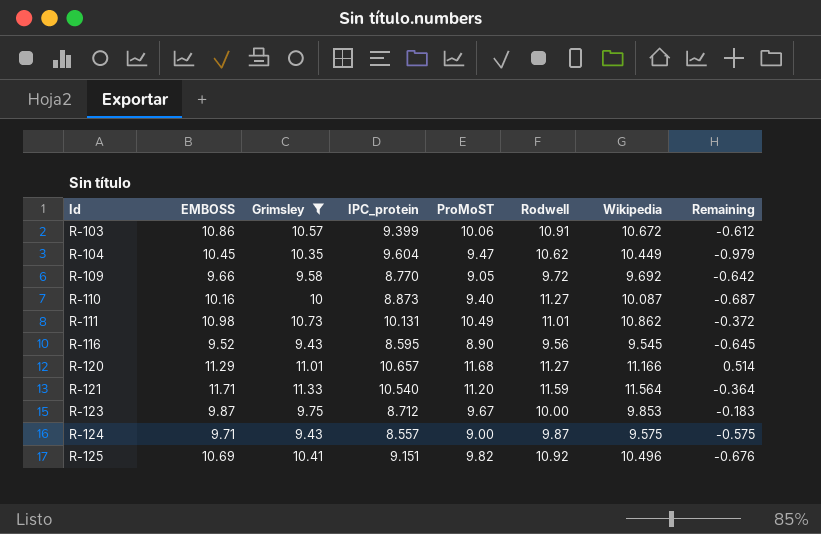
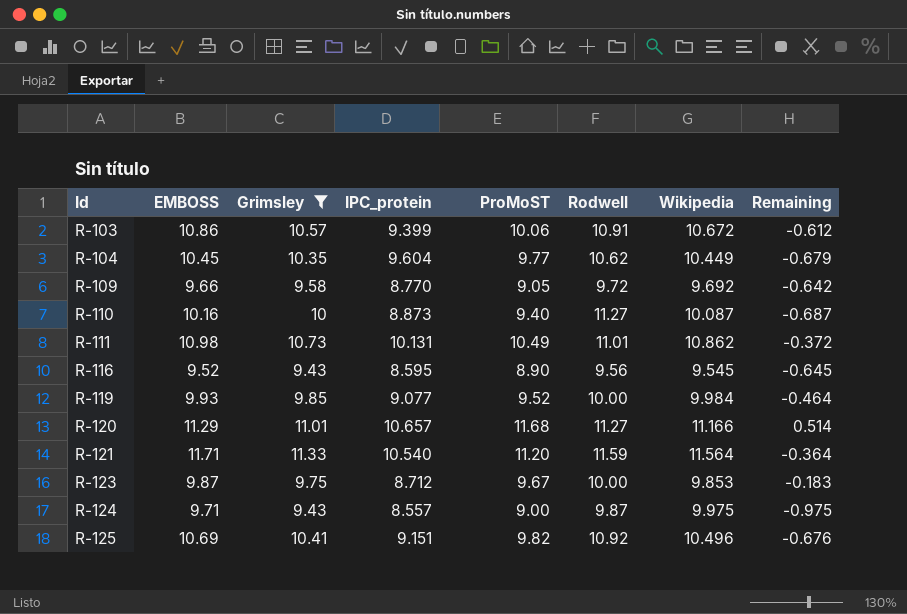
R-104 | ProMoST: 9.47 -> 9.77
R-104 | Remaining: -0.979 -> -0.679
row R-119: none -> 9.93 | 9.85 | 9.077 | 9.52 | 10.00 | 9.984 | -0.464
R-124 | Wikipedia: 9.575 -> 9.975
R-124 | Remaining: -0.575 -> -0.975

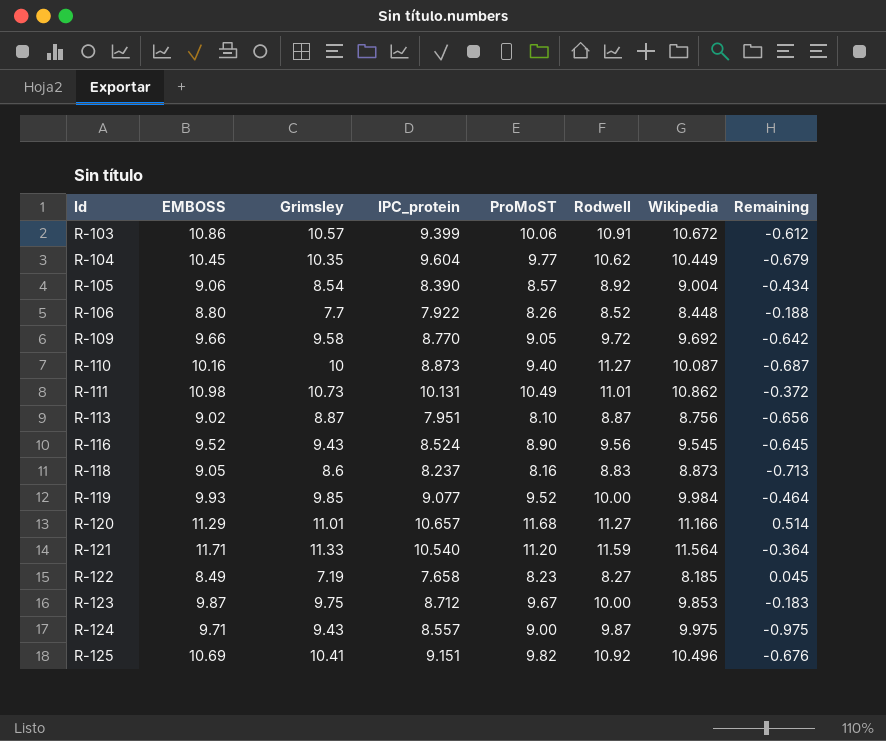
filter: Grimsley >= 9.43 -> none
R-116 | IPC_protein: 8.595 -> 8.524

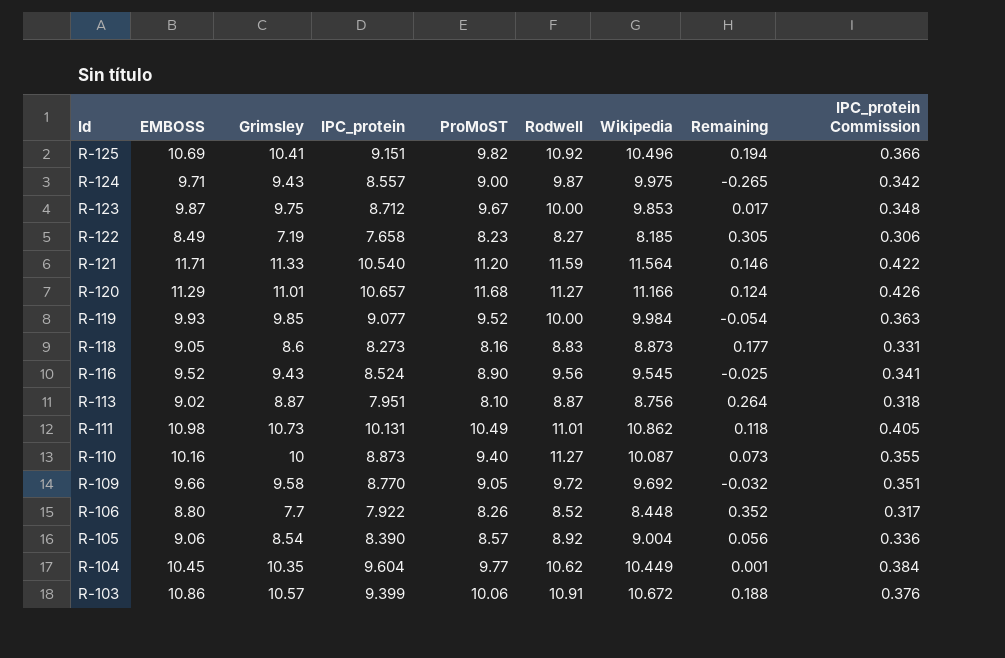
row order: Id ascending -> Id descending
column Remaining | formula: [ProMoST] - [Wikipedia] -> [EMBOSS] - [Wikipedia]
column IPC_protein Commission | formula: none -> [IPC_protein] * 0.04
R-118 | IPC_protein: 8.237 -> 8.273

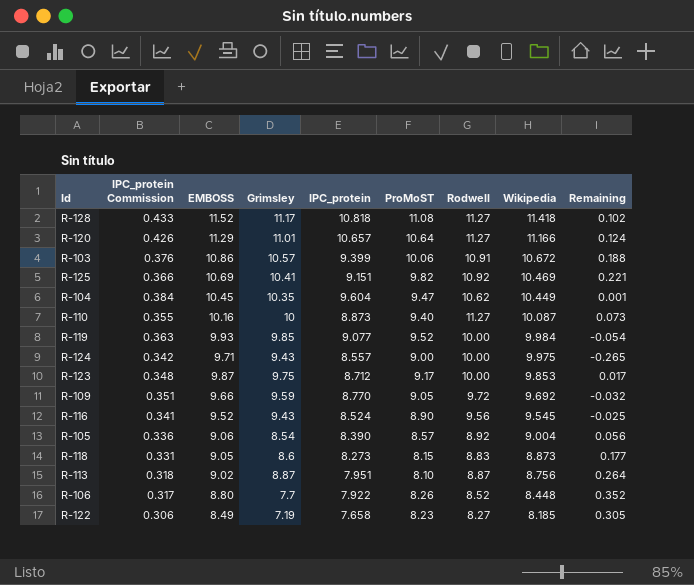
row order: Id descending -> Wikipedia descending
column IPC_protein Commission | position: 9 -> 2
row R-121: 11.71 | 11.33 | 10.540 | 11.20 | 11.59 | 11.564 | 0.146 | 0.422 -> none
row R-111: 10.98 | 10.73 | 10.131 | 10.49 | 11.01 | 10.862 | 0.118 | 0.405 -> none
row R-128: none -> 0.433 | 11.52 | 11.17 | 10.818 | 11.08 | 11.27 | 11.418 | 0.102
R-120 | ProMoST: 11.68 -> 10.64
R-125 | Wikipedia: 10.496 -> 10.469
R-125 | Remaining: 0.194 -> 0.221
R-104 | ProMoST: 9.77 -> 9.47
R-124 | Rodwell: 9.87 -> 10.00
R-123 | ProMoST: 9.67 -> 9.17
R-109 | Grimsley: 9.58 -> 9.59
R-118 | ProMoST: 8.16 -> 8.15

